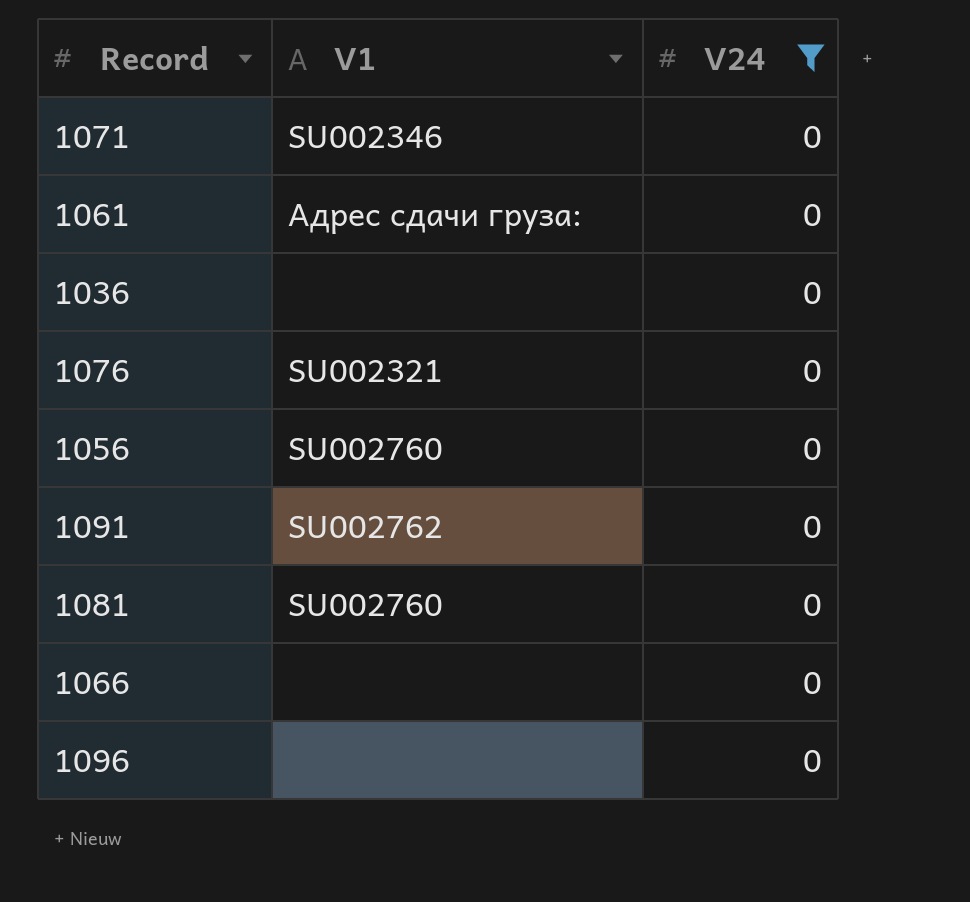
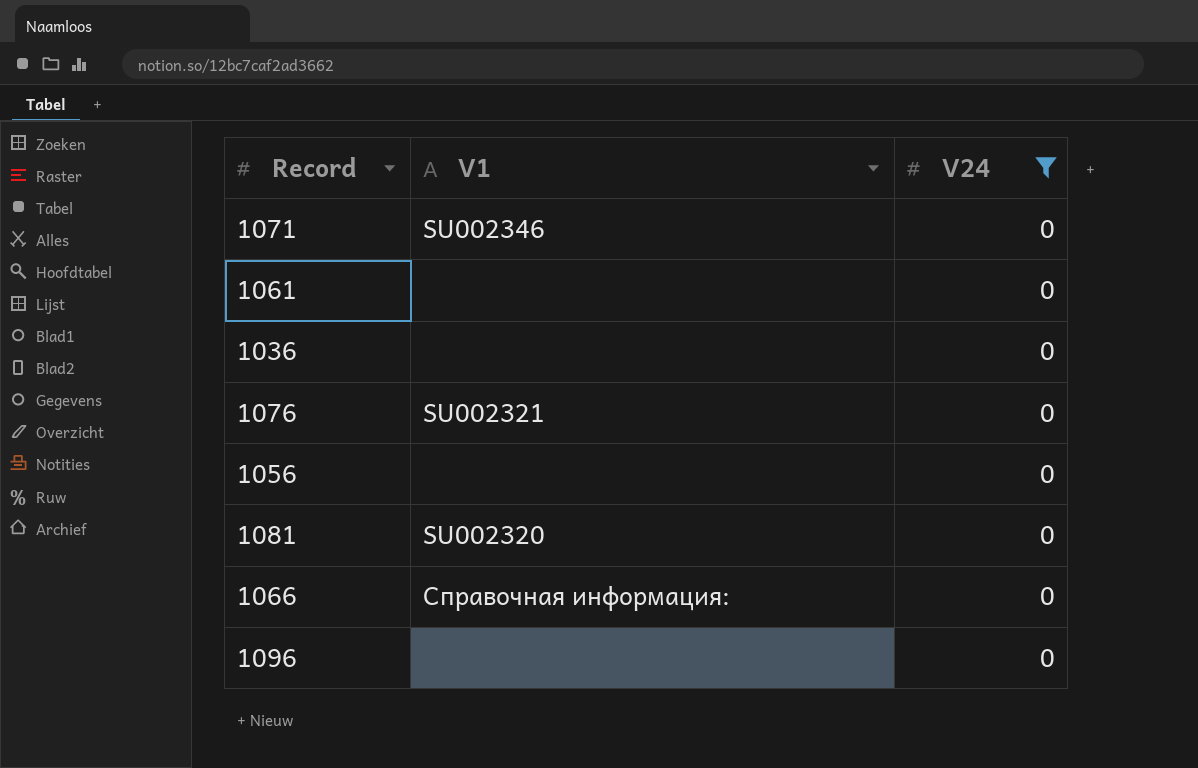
row 1091: SU002762 | 0 -> none
1061 | V1: Адрес сдачи груза: -> none
1056 | V1: SU002760 -> none
1081 | V1: SU002760 -> SU002320
1066 | V1: none -> Справочная информация:

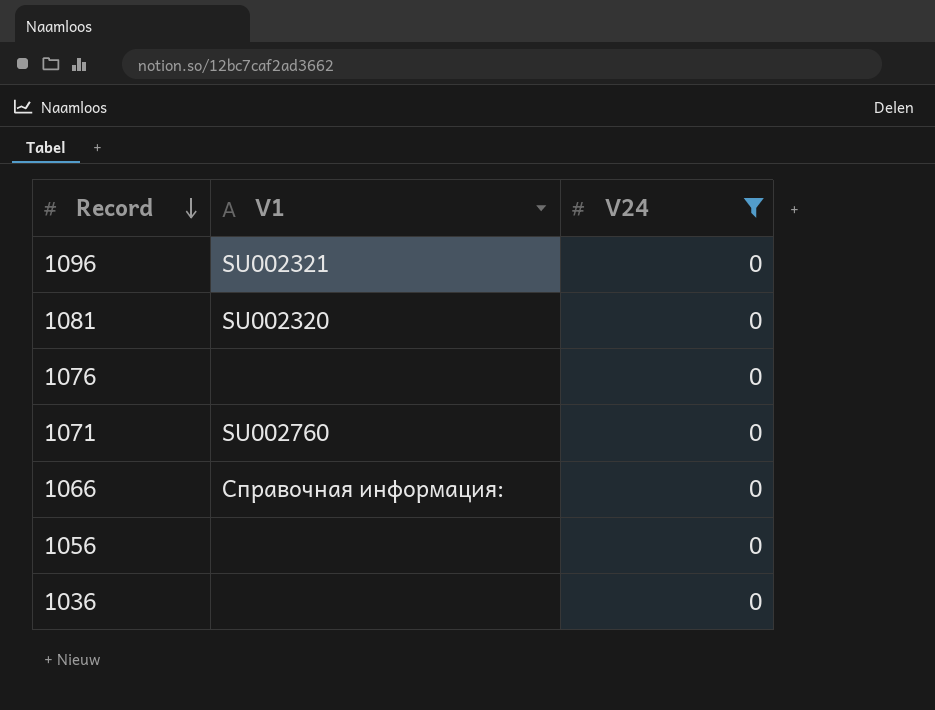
row order: none -> Record descending
row 1061: none | 0 -> none
1096 | V1: none -> SU002321
1076 | V1: SU002321 -> none
1071 | V1: SU002346 -> SU002760

